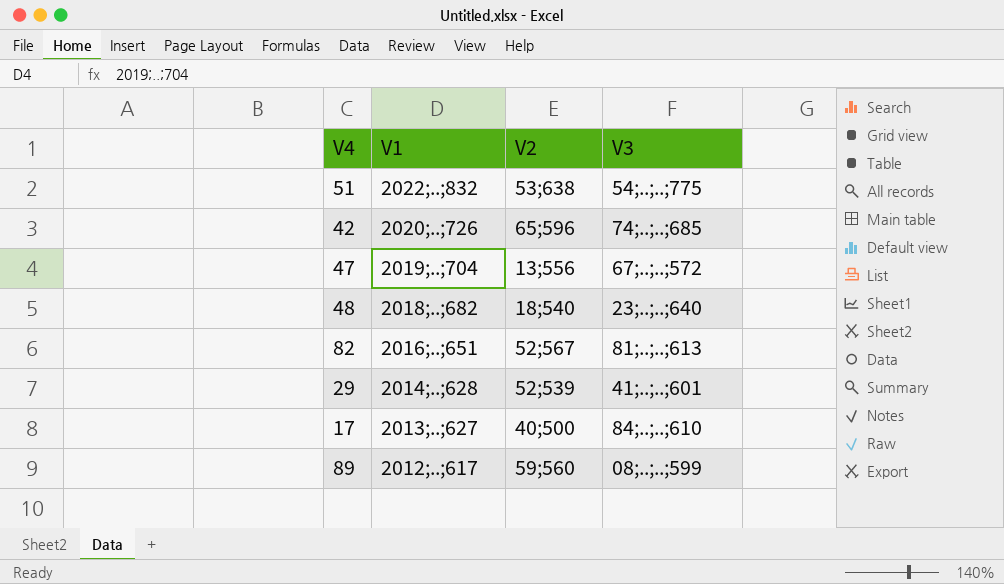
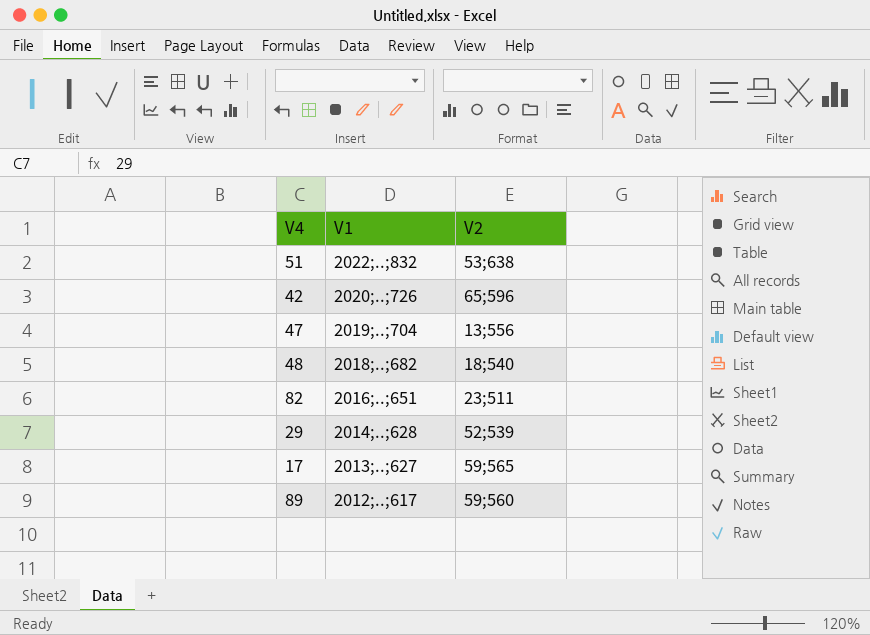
column V3 | position: 4 -> none
82 | V2: 52;567 -> 23;511
17 | V2: 40;500 -> 59;565

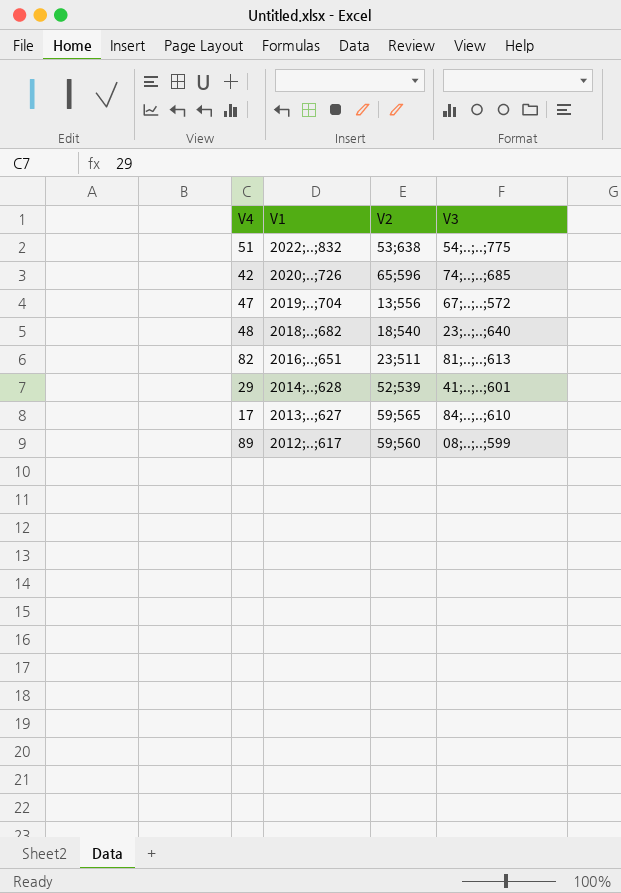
column V3 | position: none -> 4

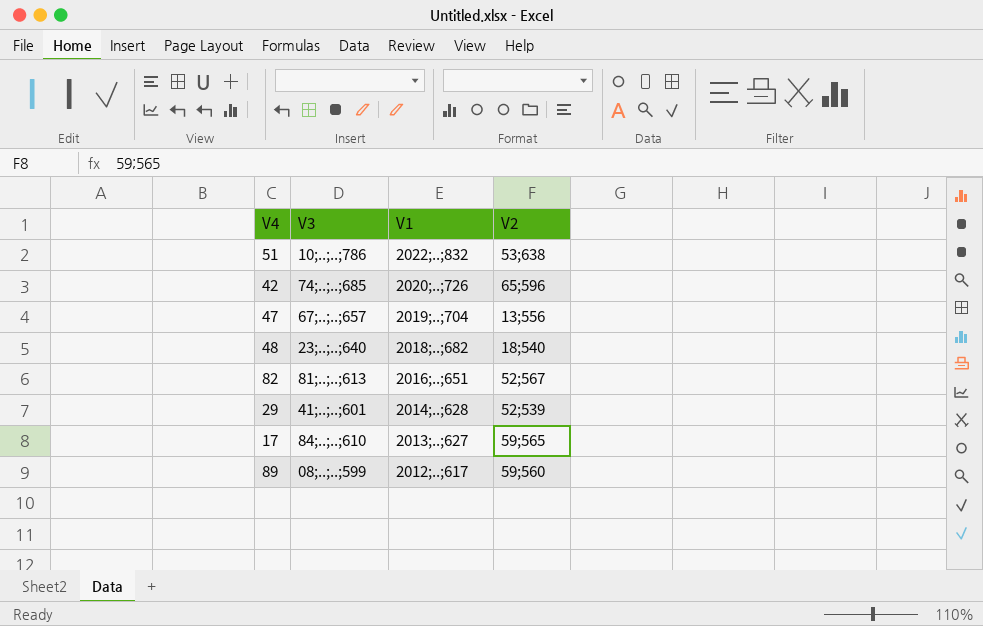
column V3 | position: 4 -> 2
51 | V3: 54;..;..;775 -> 10;..;..;786
47 | V3: 67;..;..;572 -> 67;..;..;657
82 | V2: 23;511 -> 52;567

